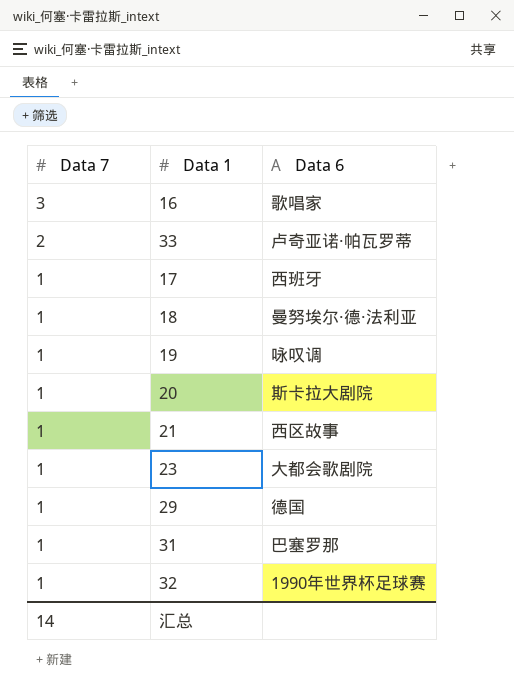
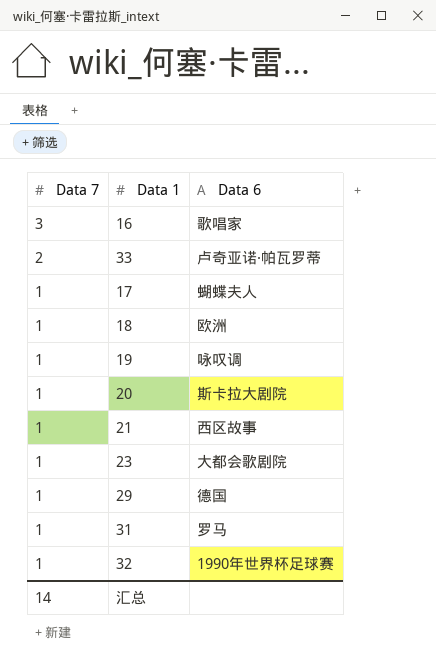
17 | Data 6: 西班牙 -> 蝴蝶夫人
18 | Data 6: 曼努埃尔·德·法利亚 -> 欧洲
31 | Data 6: 巴塞罗那 -> 罗马

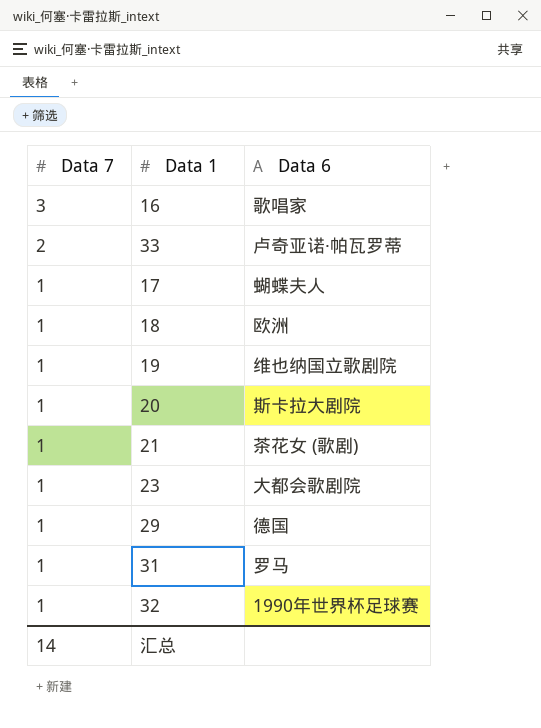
19 | Data 6: 咏叹调 -> 维也纳国立歌剧院
21 | Data 6: 西区故事 -> 茶花女 (歌剧)

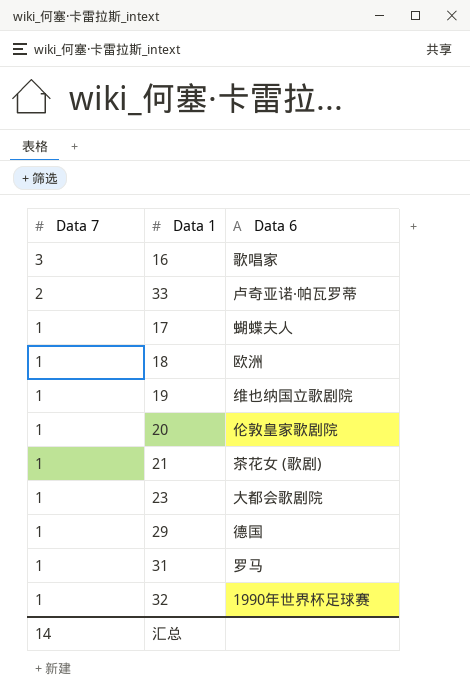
20 | Data 6: 斯卡拉大剧院 -> 伦敦皇家歌剧院

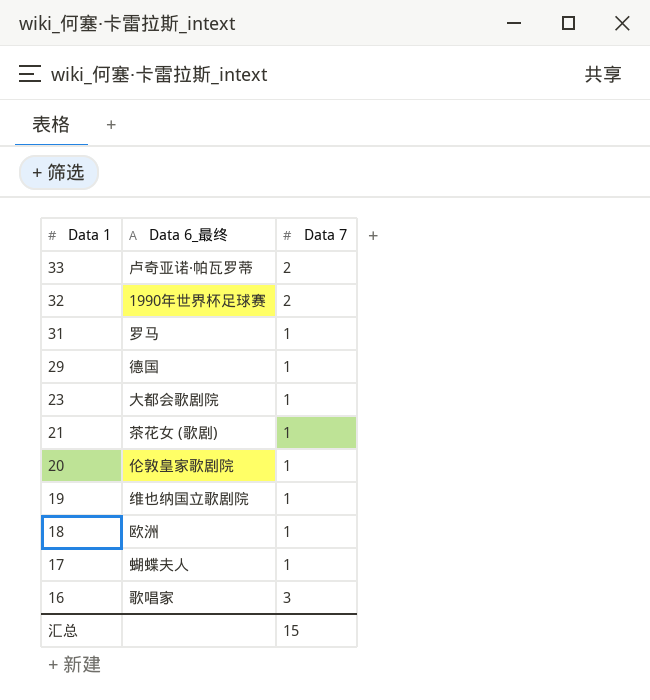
row order: Data 7 descending -> Data 1 descending
column name: Data 6 -> Data 6_最终
column Data 7 | position: 1 -> 3
32 | Data 7: 1 -> 2
汇总 | Data 7: 14 -> 15

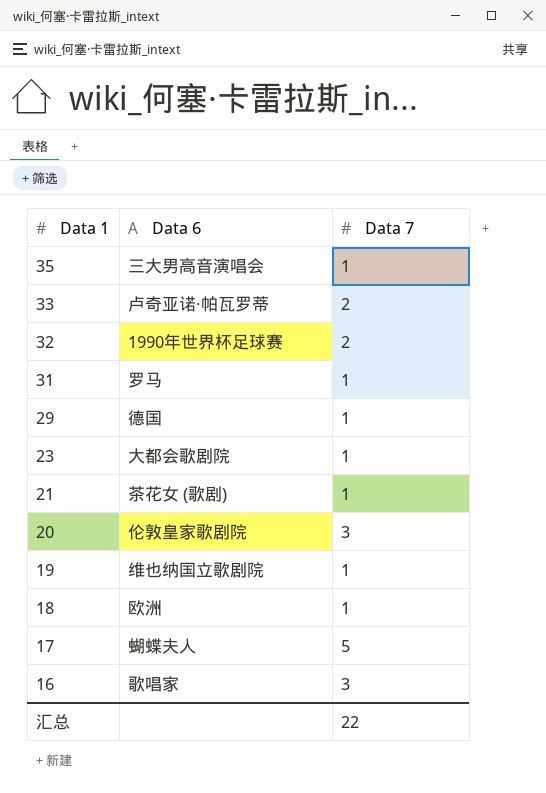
column name: Data 6_最终 -> Data 6
row 35: none -> 三大男高音演唱会 | 1
20 | Data 7: 1 -> 3
17 | Data 7: 1 -> 5
汇总 | Data 7: 15 -> 22

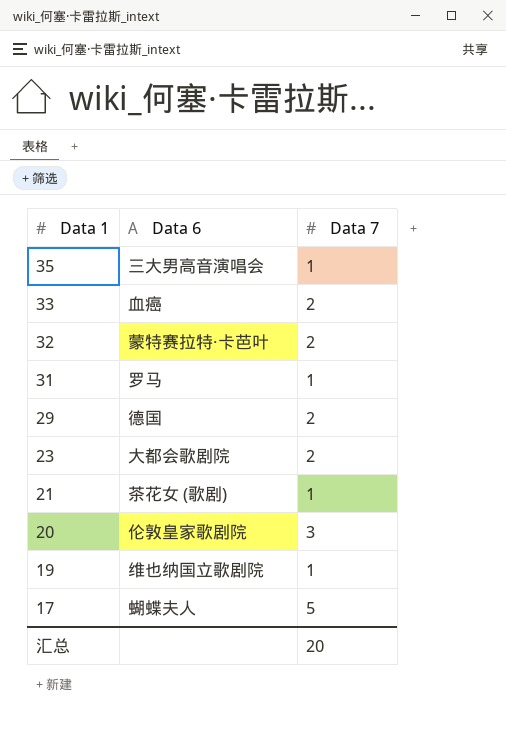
row 18: 欧洲 | 1 -> none
row 16: 歌唱家 | 3 -> none
33 | Data 6: 卢奇亚诺·帕瓦罗蒂 -> 血癌
32 | Data 6: 1990年世界杯足球赛 -> 蒙特赛拉特·卡芭叶
29 | Data 7: 1 -> 2
23 | Data 7: 1 -> 2
汇总 | Data 7: 22 -> 20

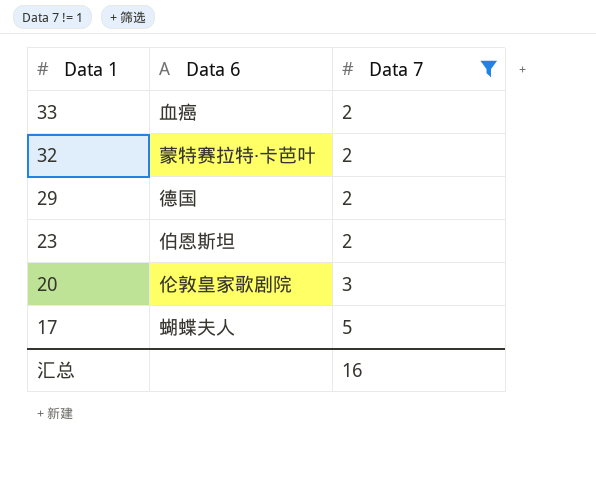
filter: none -> Data 7 != 1
23 | Data 6: 大都会歌剧院 -> 伯恩斯坦
汇总 | Data 7: 20 -> 16

